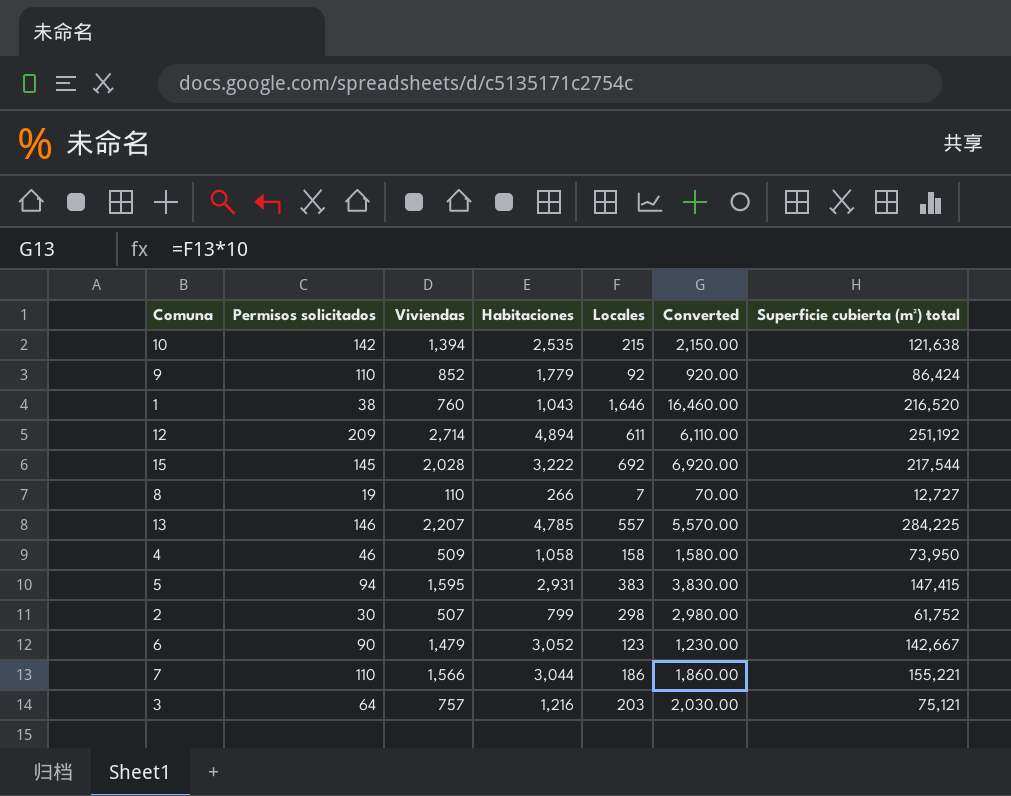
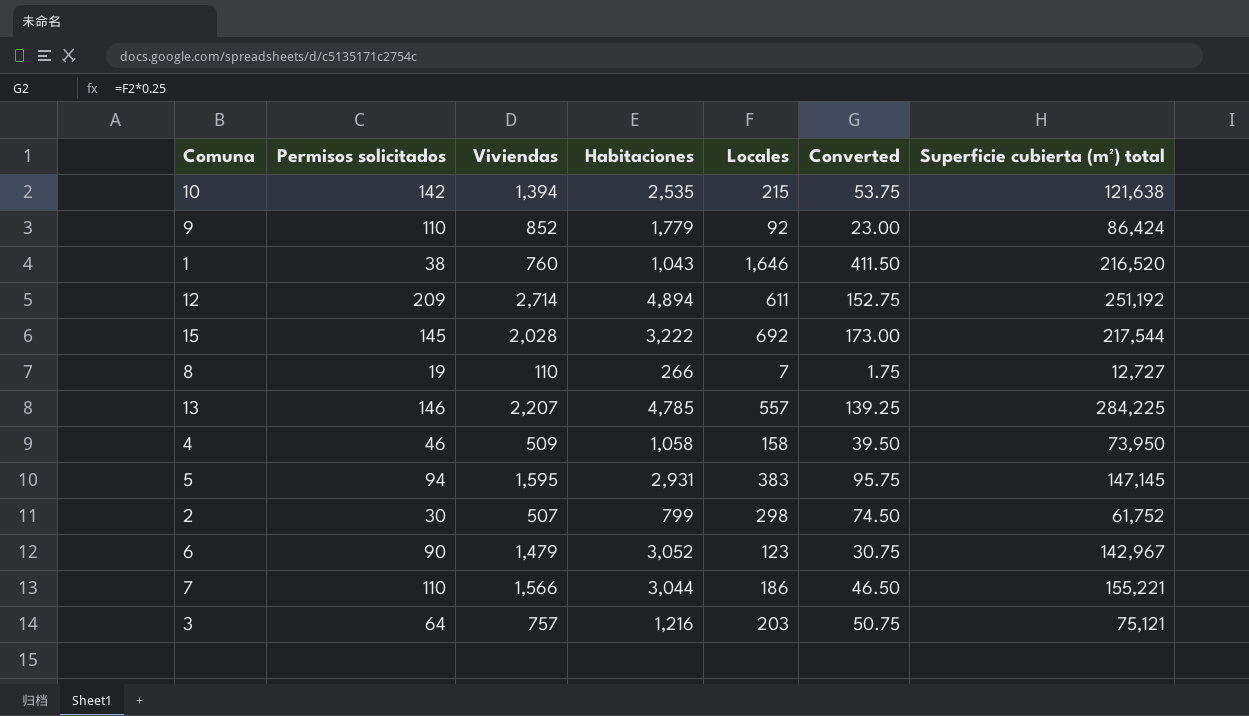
column Converted | formula: [Locales] * 10 -> [Locales] * 0.25
5 | Superficie cubierta (m²) total: 147,415 -> 147,145
6 | Superficie cubierta (m²) total: 142,667 -> 142,967

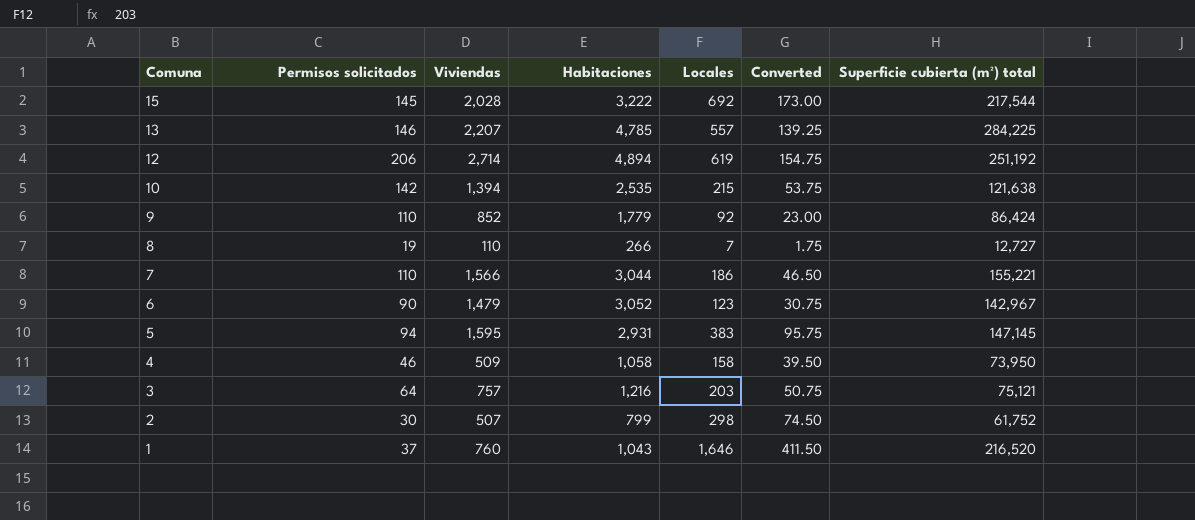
row order: none -> Comuna descending
12 | Permisos solicitados: 209 -> 206
12 | Locales: 611 -> 619
12 | Converted: 152.75 -> 154.75
1 | Permisos solicitados: 38 -> 37

